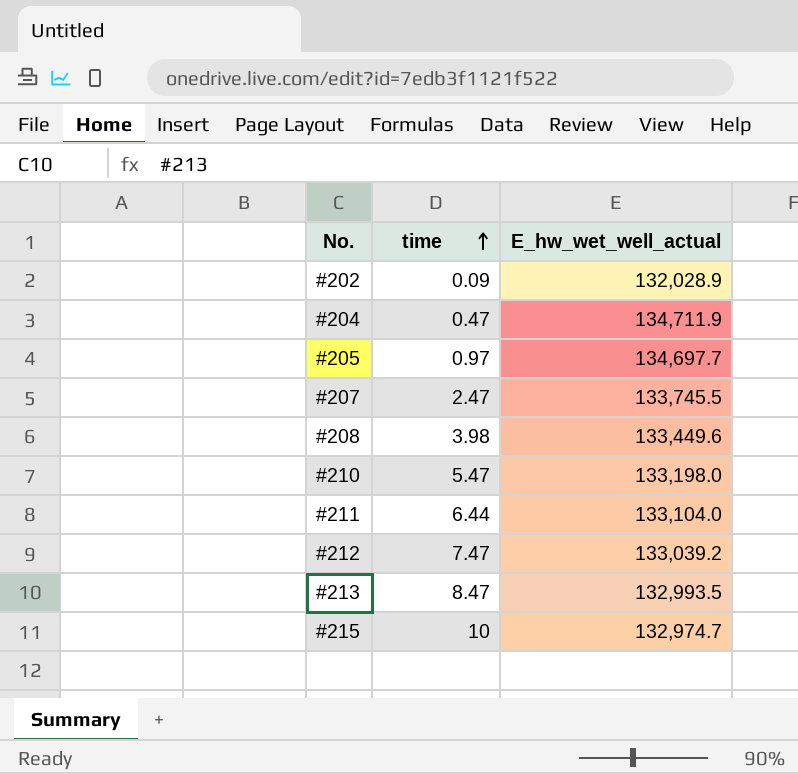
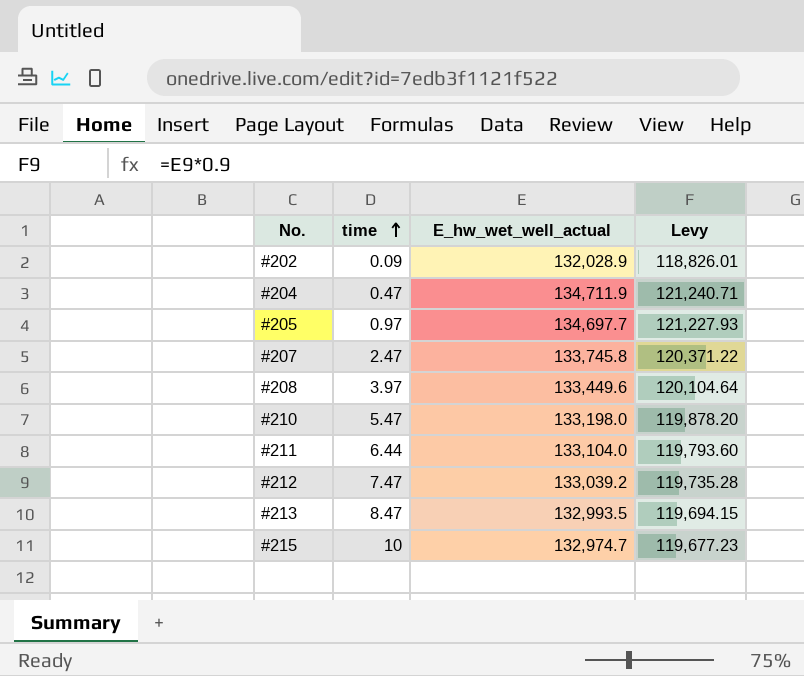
column Levy | formula: none -> [E_hw_wet_well_actual] * 0.9
#207 | E_hw_wet_well_actual: 133,745.5 -> 133,745.8
#208 | time: 3.98 -> 3.97

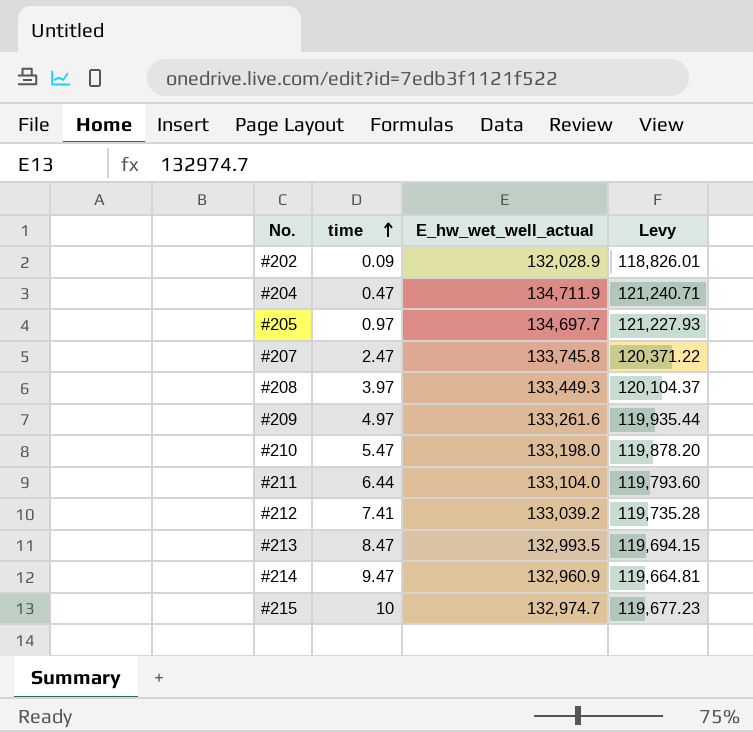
#208 | E_hw_wet_well_actual: 133,449.6 -> 133,449.3
#208 | Levy: 120,104.64 -> 120,104.37
row #209: none -> 4.97 | 133,261.6 | 119,935.44
#212 | time: 7.47 -> 7.41
row #214: none -> 9.47 | 132,960.9 | 119,664.81

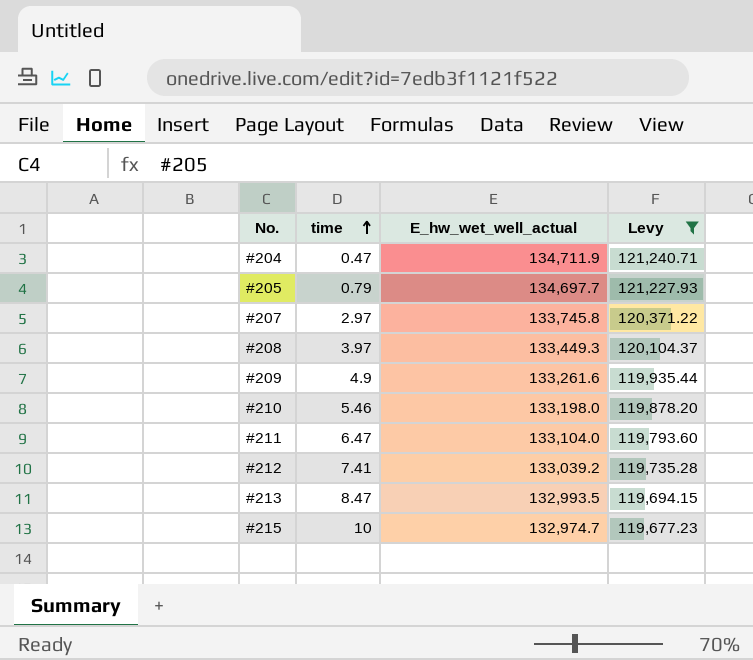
filter: none -> Levy >= 119,677.23
#205 | time: 0.97 -> 0.79
#207 | time: 2.47 -> 2.97
#209 | time: 4.97 -> 4.9
#210 | time: 5.47 -> 5.46
#211 | time: 6.44 -> 6.47

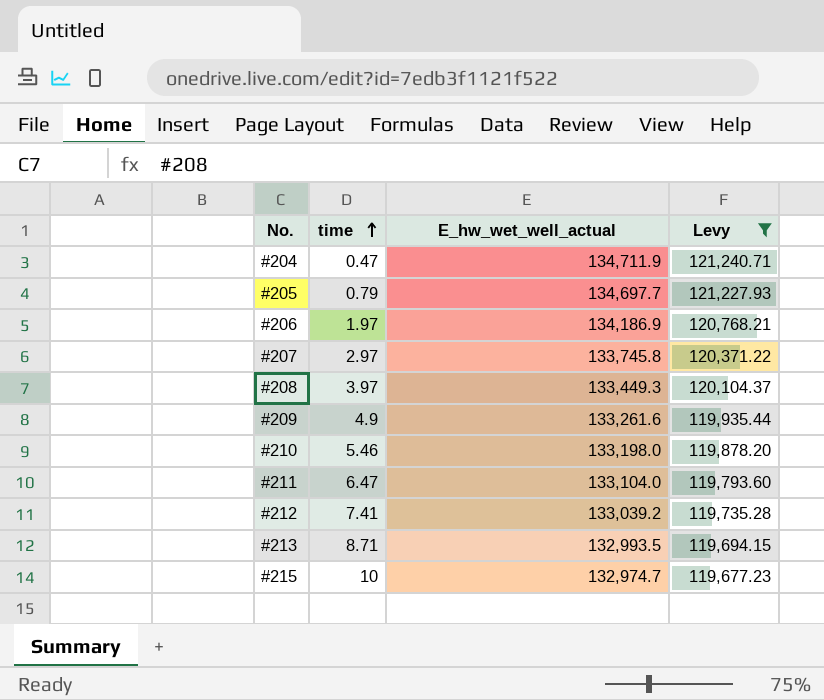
row #206: none -> 1.97 | 134,186.9 | 120,768.21
#213 | time: 8.47 -> 8.71

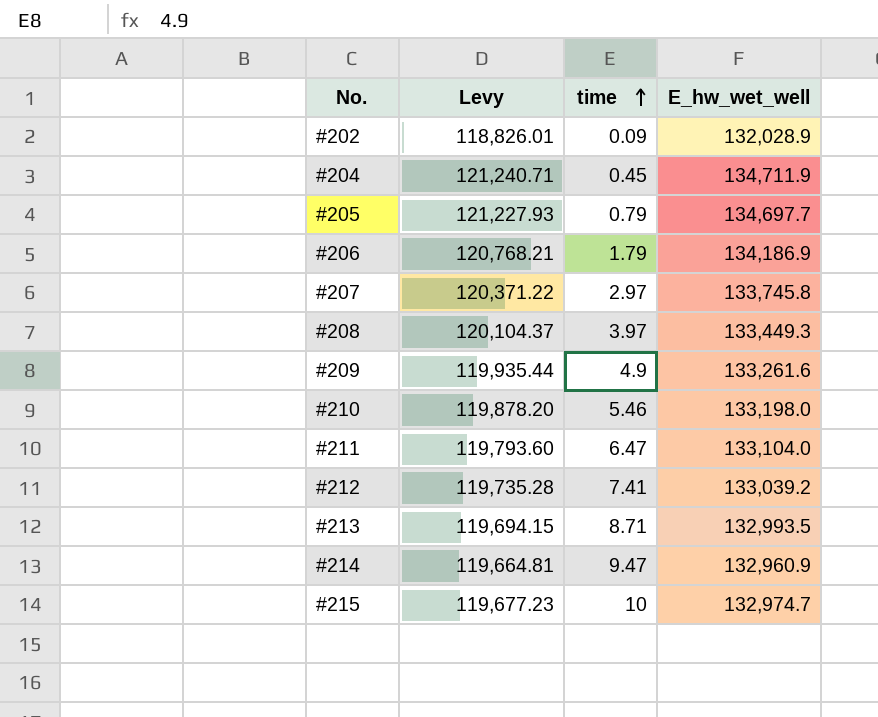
filter: Levy >= 119,677.23 -> none
column Levy | position: 4 -> 2
column name: E_hw_wet_well_actual -> E_hw_wet_well
#204 | time: 0.47 -> 0.45
#206 | time: 1.97 -> 1.79

